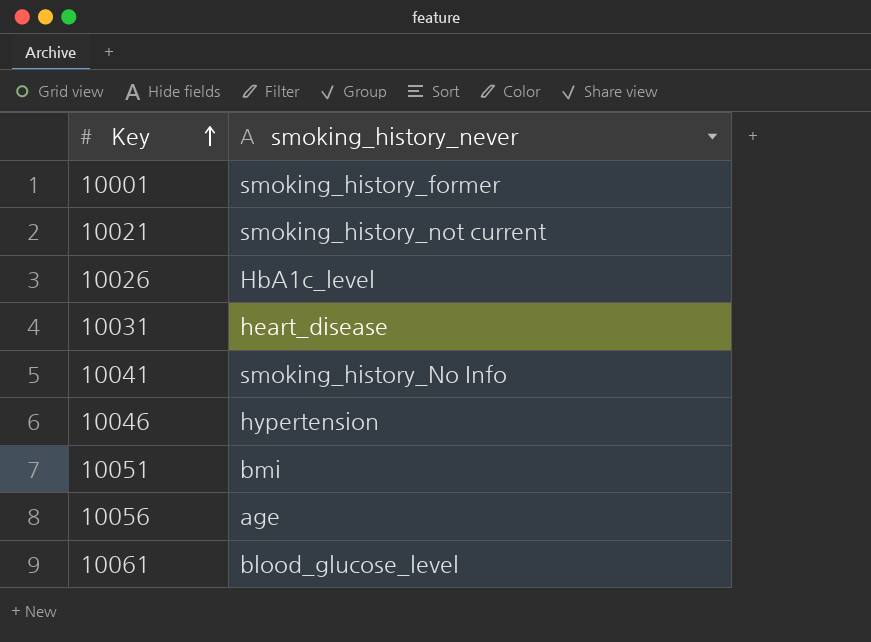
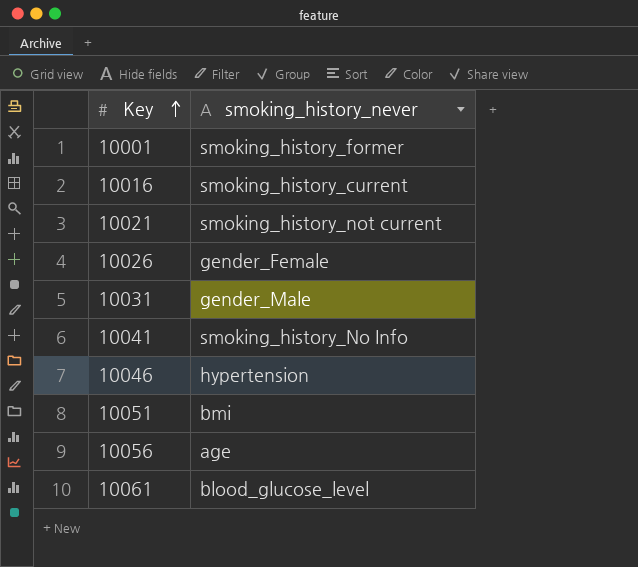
row 10016: none -> smoking_history_current
10026 | smoking_history_never: HbA1c_level -> gender_Female
10031 | smoking_history_never: heart_disease -> gender_Male

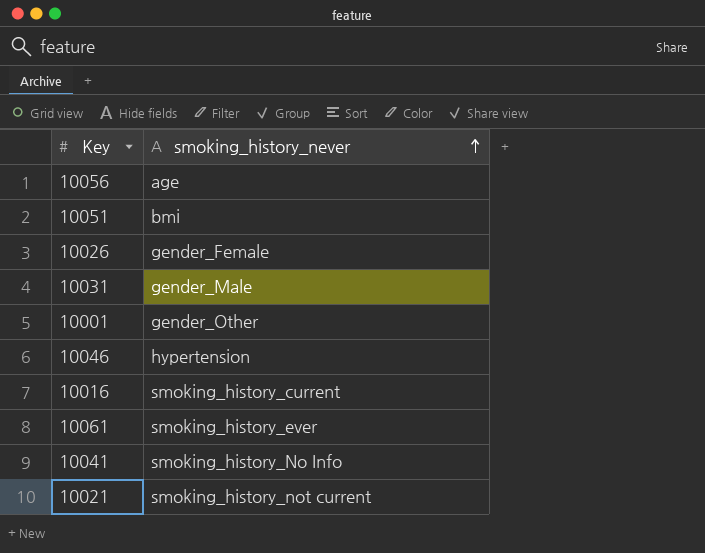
row order: Key ascending -> smoking_history_never ascending
10001 | smoking_history_never: smoking_history_former -> gender_Other
10061 | smoking_history_never: blood_glucose_level -> smoking_history_ever

